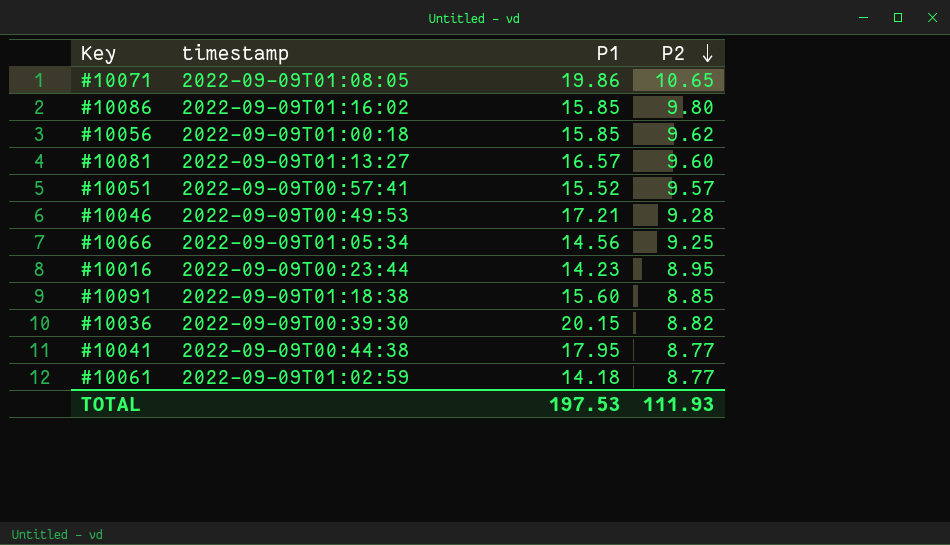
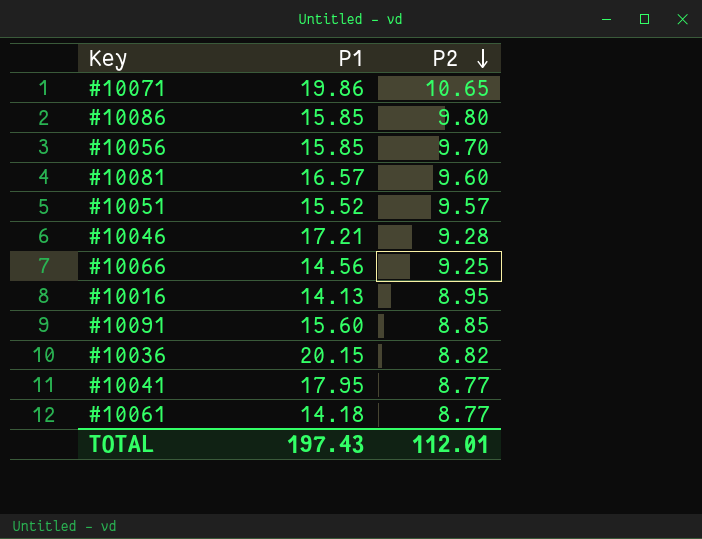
column timestamp | position: 2 -> none
#10056 | P2: 9.62 -> 9.70
#10016 | P1: 14.23 -> 14.13
TOTAL | P1: 197.53 -> 197.43
TOTAL | P2: 111.93 -> 112.01

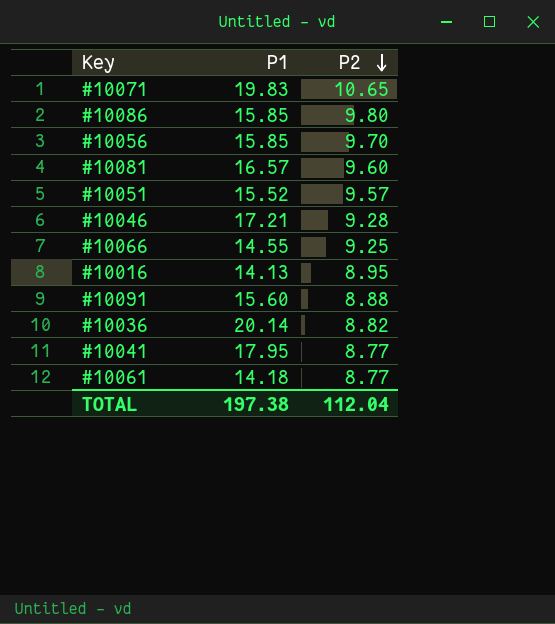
#10071 | P1: 19.86 -> 19.83
#10066 | P1: 14.56 -> 14.55
#10091 | P2: 8.85 -> 8.88
#10036 | P1: 20.15 -> 20.14
TOTAL | P1: 197.43 -> 197.38
TOTAL | P2: 112.01 -> 112.04

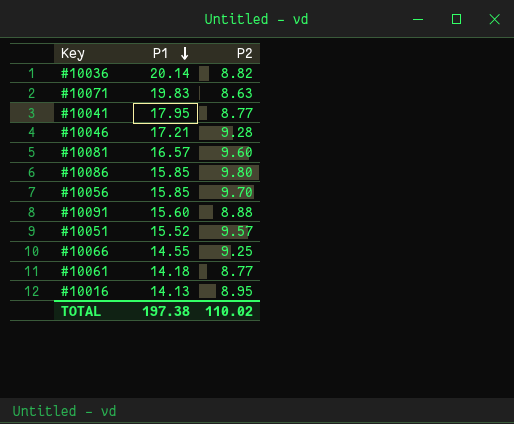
row order: P2 descending -> P1 descending
#10071 | P2: 10.65 -> 8.63
TOTAL | P2: 112.04 -> 110.02

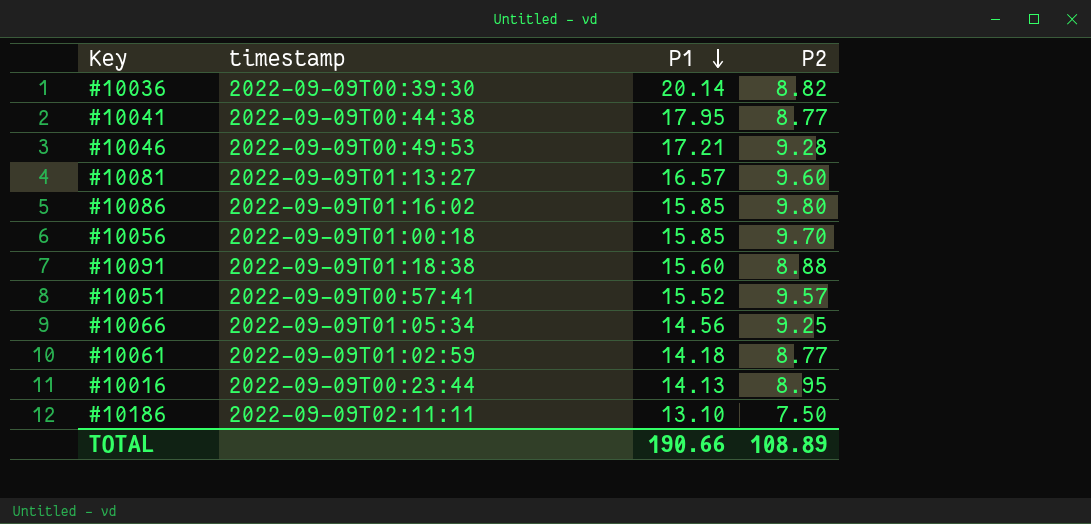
column timestamp | position: none -> 2
row #10071: 19.83 | 8.63 -> none
#10066 | P1: 14.55 -> 14.56
row #10186: none -> 2022-09-09T02:11:11 | 13.10 | 7.50
TOTAL | P1: 197.38 -> 190.66
TOTAL | P2: 110.02 -> 108.89

